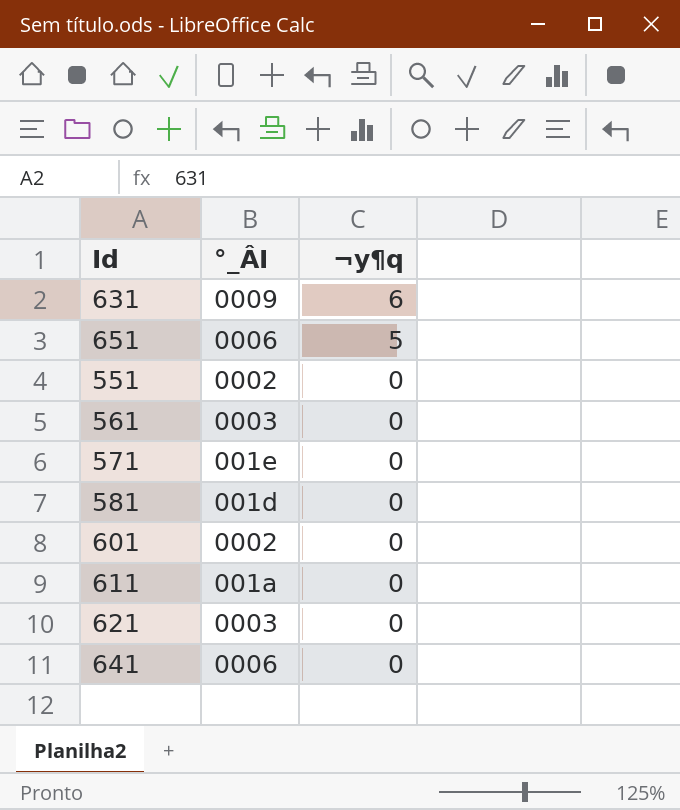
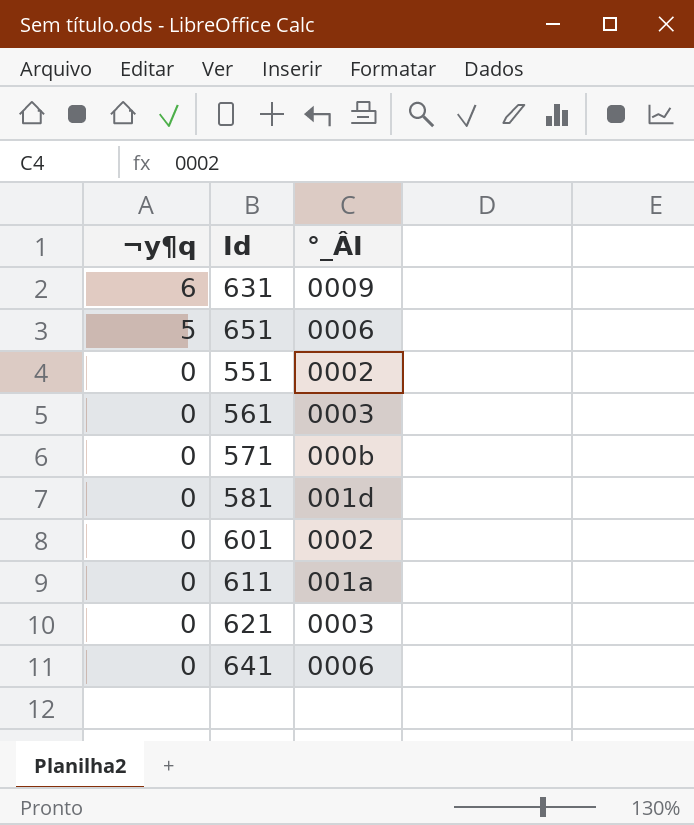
column ¬y¶q | position: 3 -> 1
571 | °_ÂI: 001e -> 000b

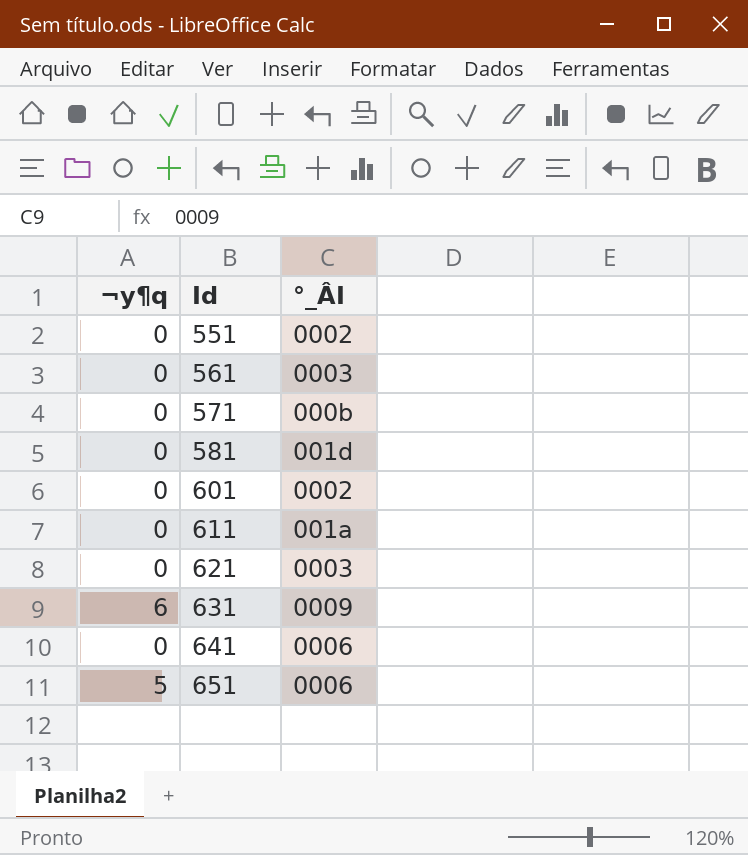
row order: ¬y¶q descending -> Id ascending

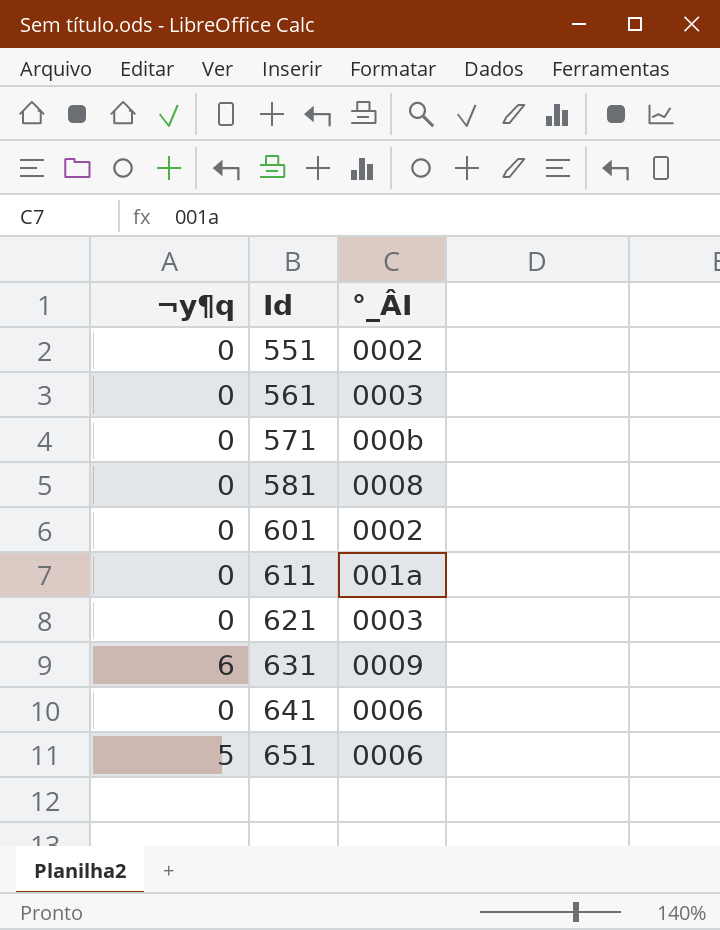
581 | °_ÂI: 001d -> 0008

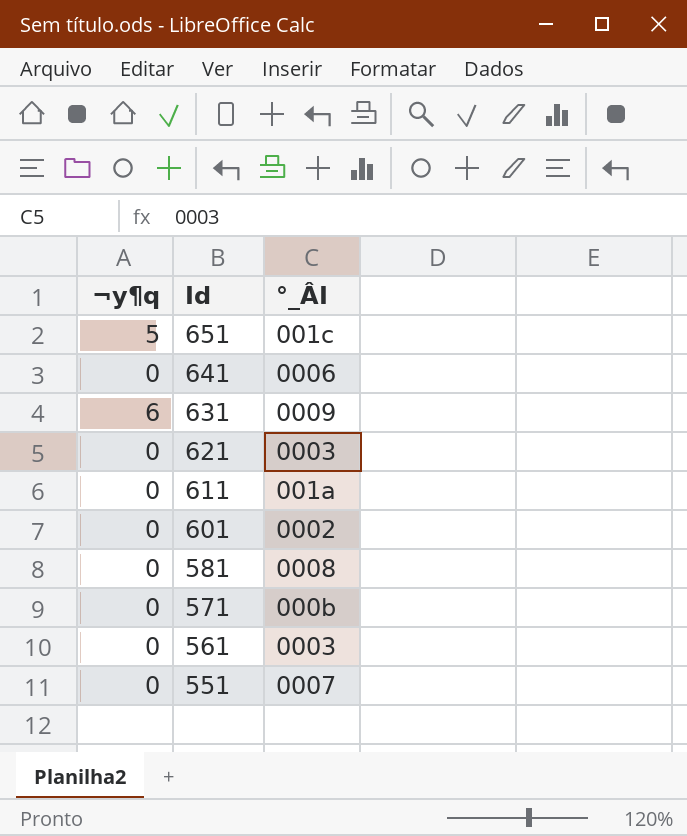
row order: Id ascending -> Id descending
651 | °_ÂI: 0006 -> 001c
551 | °_ÂI: 0002 -> 0007

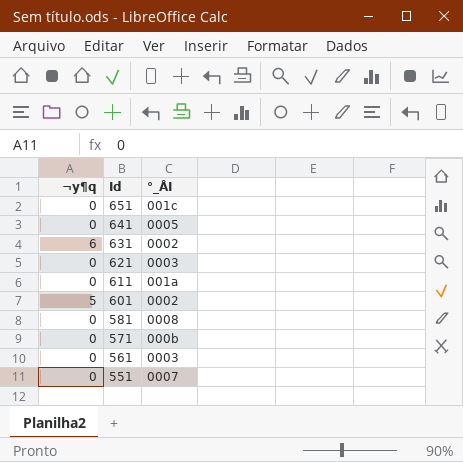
651 | ¬y¶q: 5 -> 0
641 | °_ÂI: 0006 -> 0005
631 | °_ÂI: 0009 -> 0002
601 | ¬y¶q: 0 -> 5

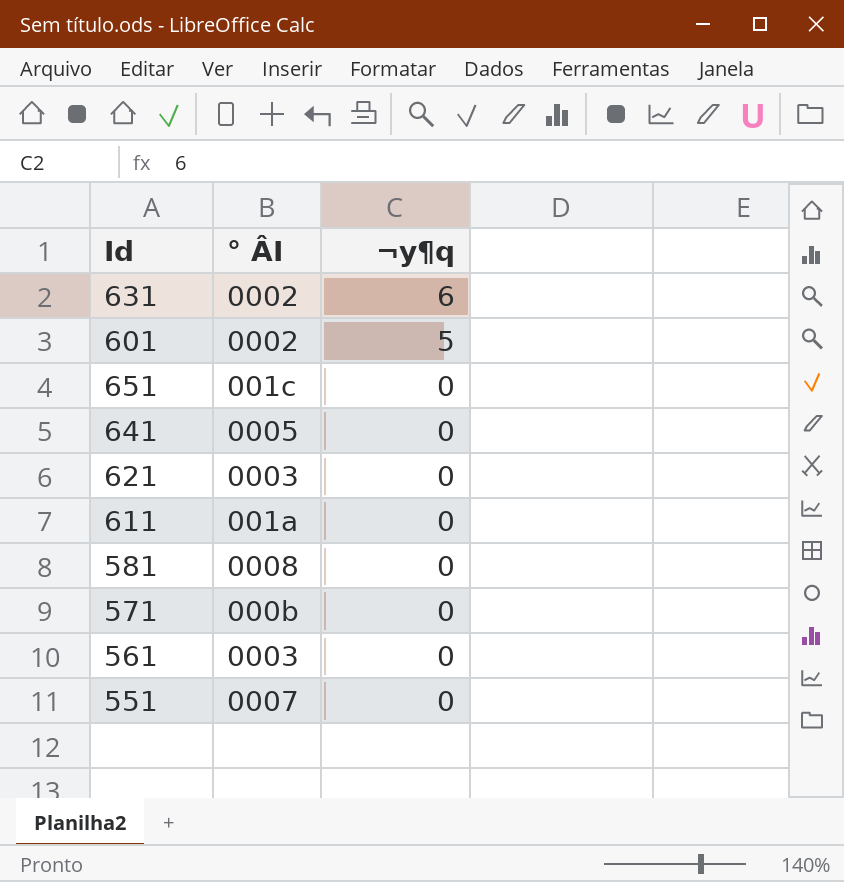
row order: Id descending -> ¬y¶q descending
column name: °_ÂI -> ° ÂI
column ¬y¶q | position: 1 -> 3

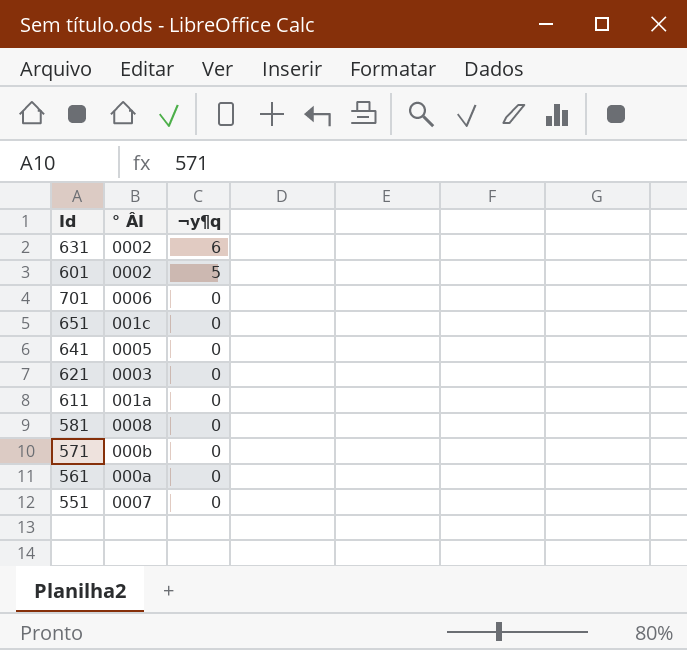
row 701: none -> 0006 | 0
561 | ° ÂI: 0003 -> 000a

